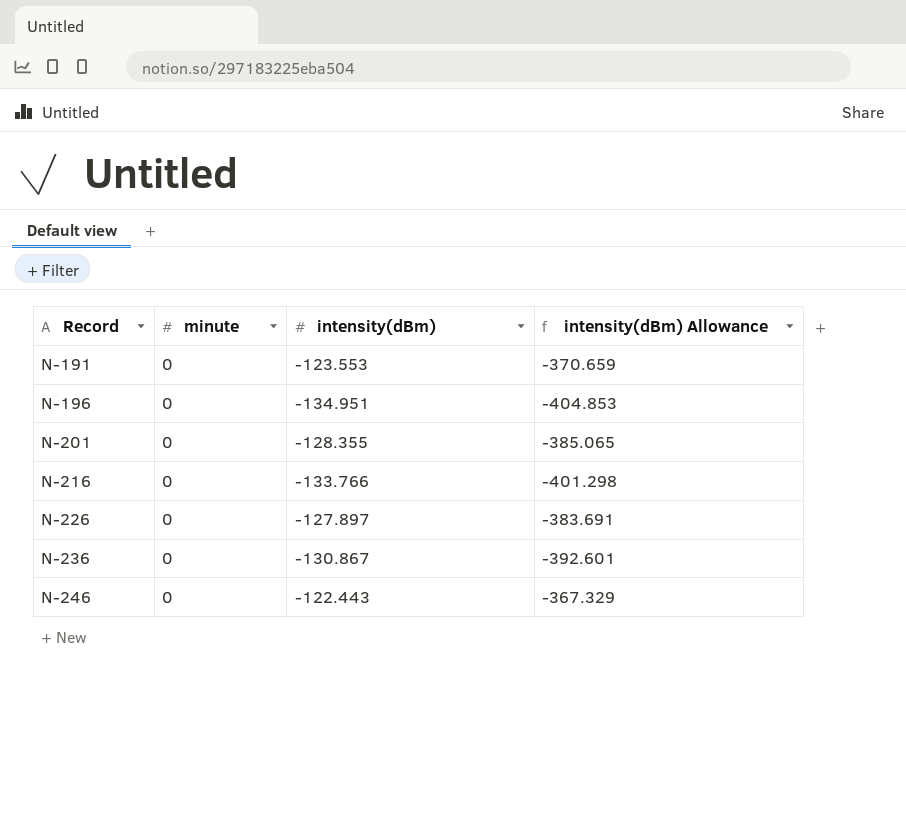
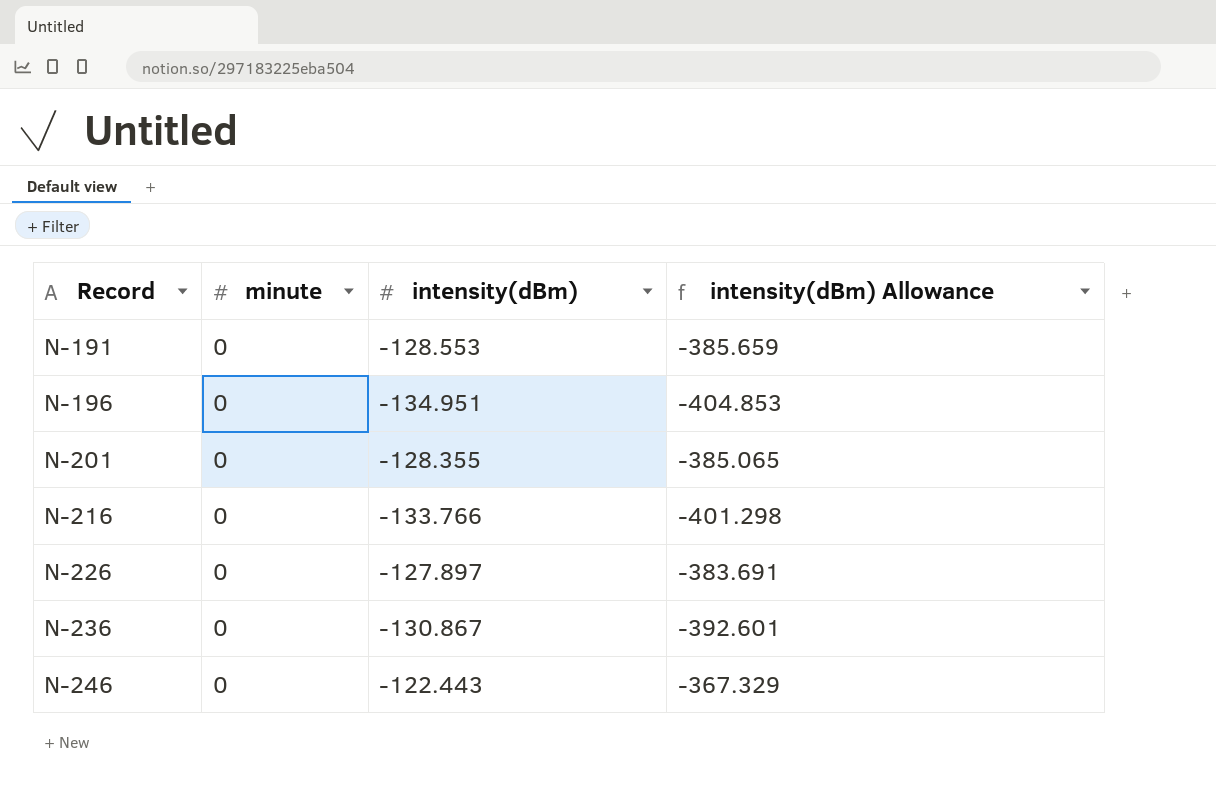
N-191 | intensity(dBm): -123.553 -> -128.553
N-191 | intensity(dBm) Allowance: -370.659 -> -385.659

